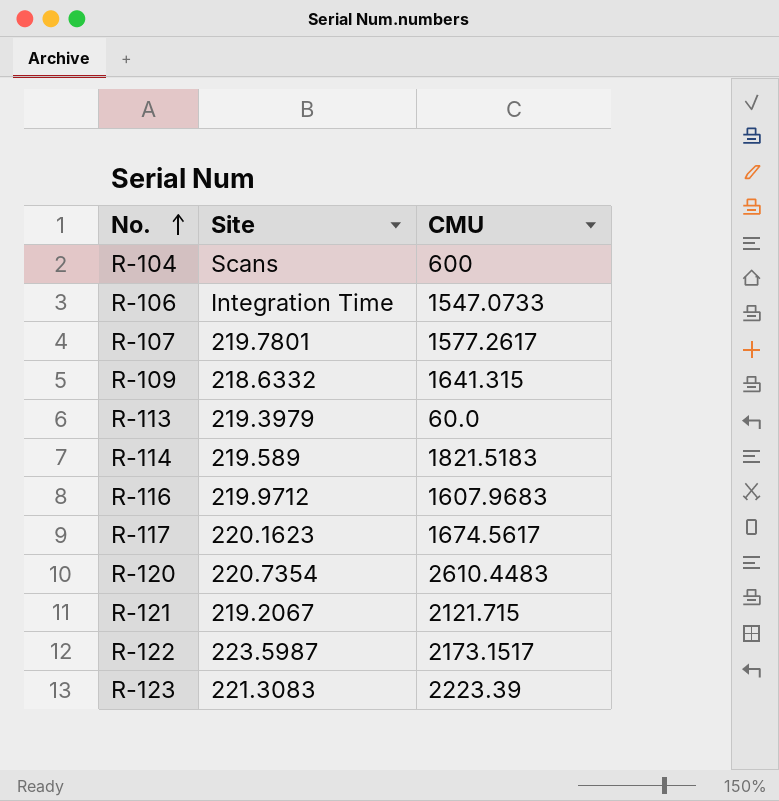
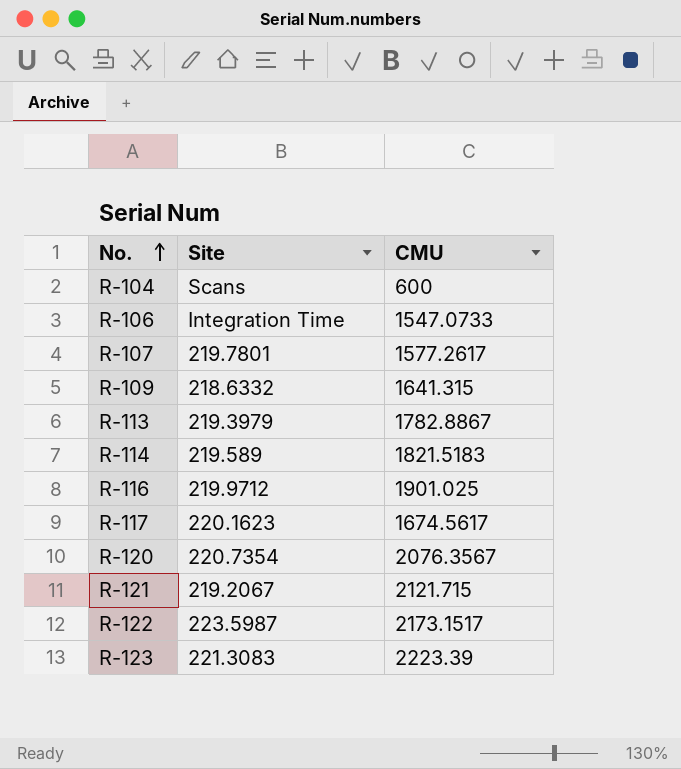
R-113 | CMU: 60.0 -> 1782.8867
R-116 | CMU: 1607.9683 -> 1901.025
R-120 | CMU: 2610.4483 -> 2076.3567

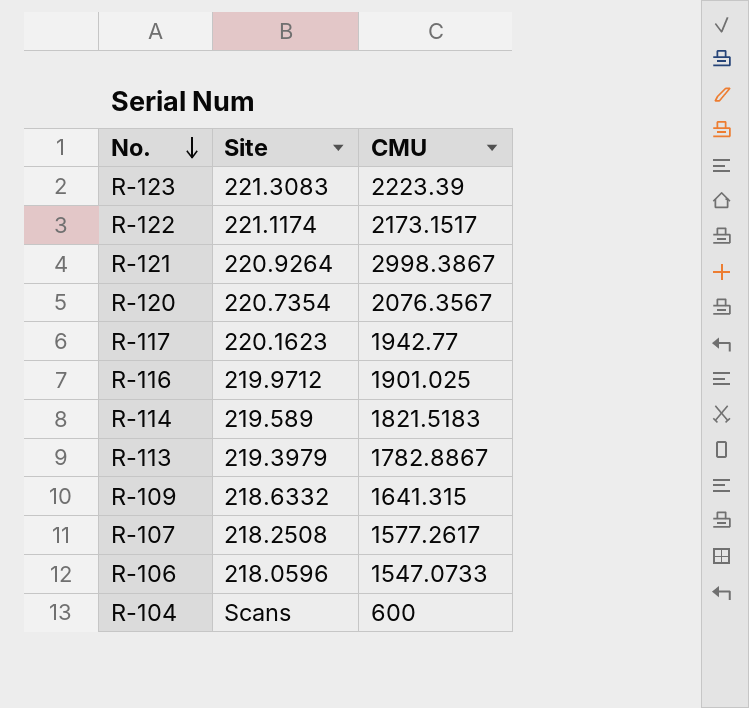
row order: No. ascending -> No. descending
R-122 | Site: 223.5987 -> 221.1174
R-121 | Site: 219.2067 -> 220.9264
R-121 | CMU: 2121.715 -> 2998.3867
R-117 | CMU: 1674.5617 -> 1942.77
R-107 | Site: 219.7801 -> 218.2508
R-106 | Site: Integration Time -> 218.0596

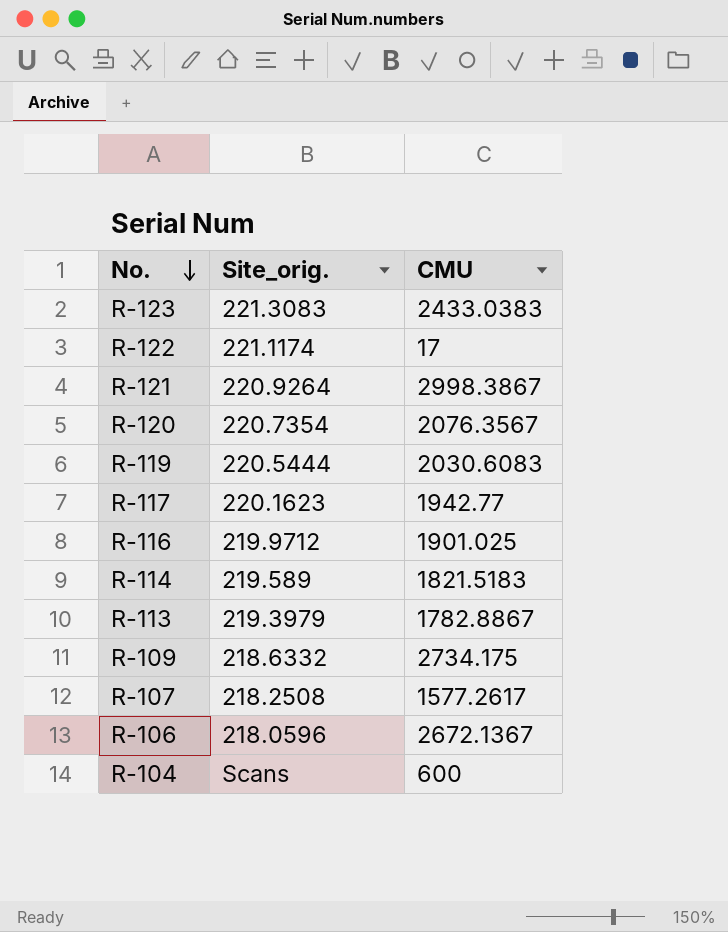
column name: Site -> Site_orig.
R-123 | CMU: 2223.39 -> 2433.0383
R-122 | CMU: 2173.1517 -> 17
row R-119: none -> 220.5444 | 2030.6083
R-109 | CMU: 1641.315 -> 2734.175
R-106 | CMU: 1547.0733 -> 2672.1367

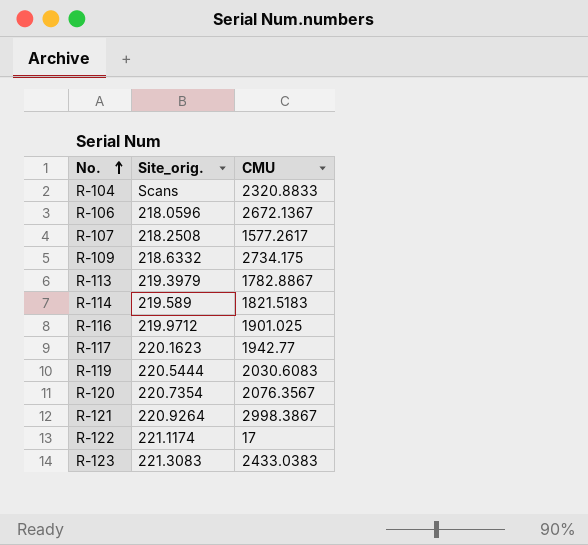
row order: No. descending -> No. ascending
R-104 | CMU: 600 -> 2320.8833

